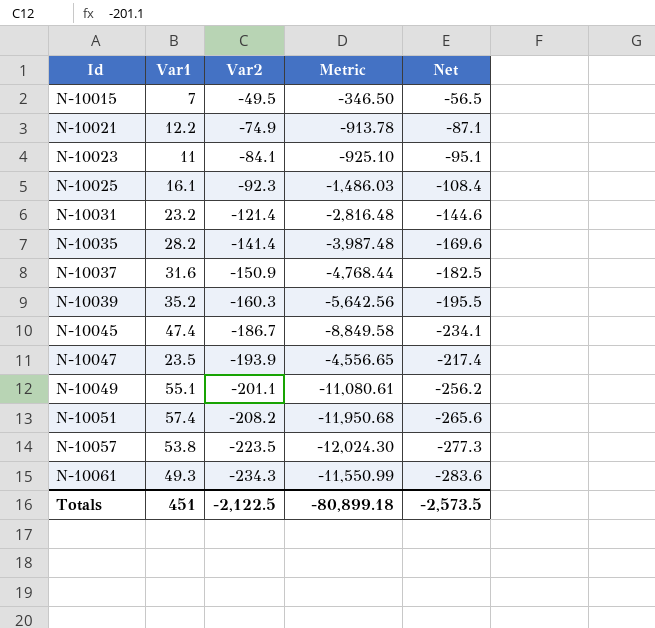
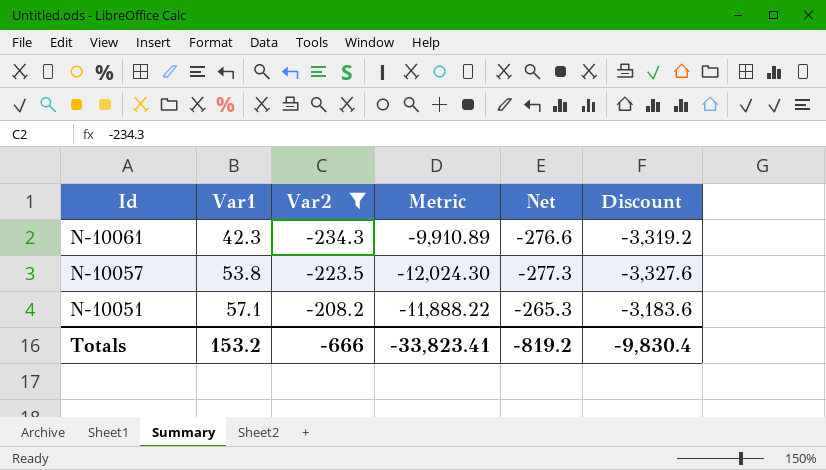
filter: none -> Var2 <= -208.2
row order: Id ascending -> Id descending
column Discount | formula: none -> [Net] * 12
N-10061 | Var1: 49.3 -> 42.3
N-10061 | Metric: -11,550.99 -> -9,910.89
N-10061 | Net: -283.6 -> -276.6
N-10051 | Var1: 57.4 -> 57.1
N-10051 | Metric: -11,950.68 -> -11,888.22
N-10051 | Net: -265.6 -> -265.3
Totals | Var1: 451 -> 153.2
Totals | Var2: -2,122.5 -> -666
Totals | Metric: -80,899.18 -> -33,823.41
Totals | Net: -2,573.5 -> -819.2

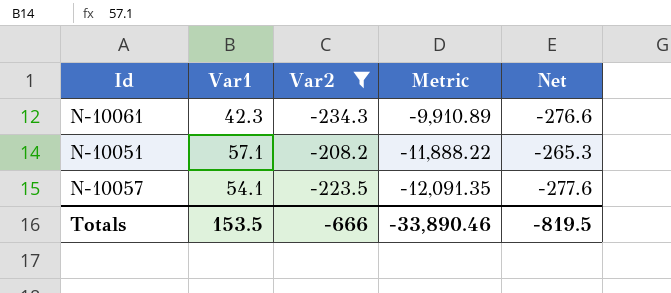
row order: Id descending -> Metric descending
column Discount | formula: [Net] * 12 -> none
N-10057 | Var1: 53.8 -> 54.1
N-10057 | Metric: -12,024.30 -> -12,091.35
N-10057 | Net: -277.3 -> -277.6
Totals | Var1: 153.2 -> 153.5
Totals | Metric: -33,823.41 -> -33,890.46
Totals | Net: -819.2 -> -819.5

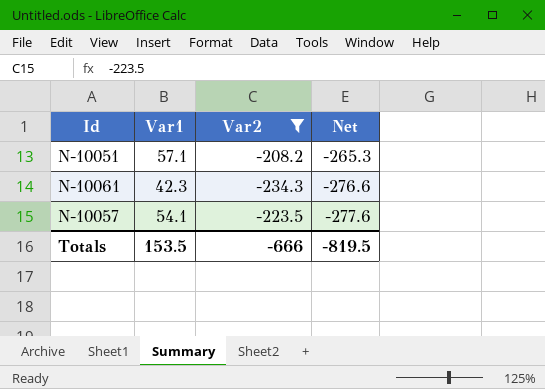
row order: Metric descending -> Net descending
column Metric | formula: [Var1] * [Var2] -> none

